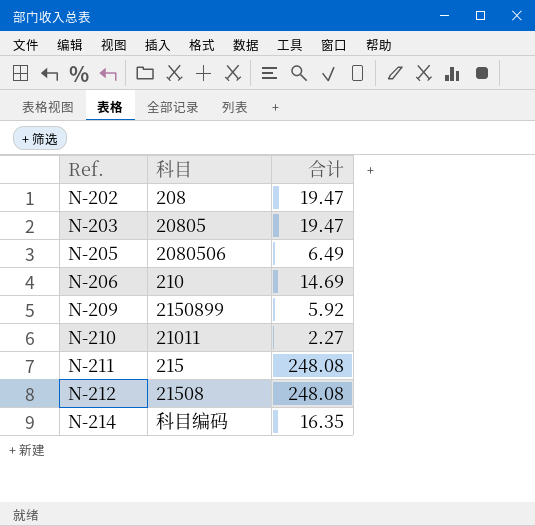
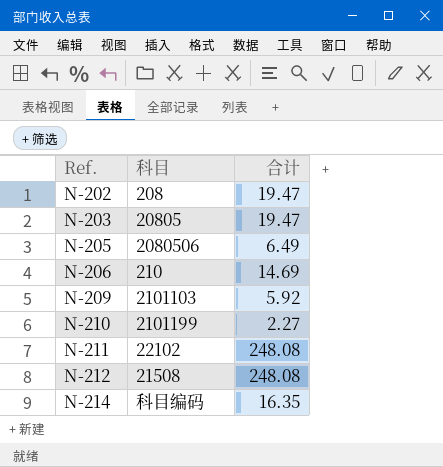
N-209 | 科目: 2150899 -> 2101103
N-210 | 科目: 21011 -> 2101199
N-211 | 科目: 215 -> 22102

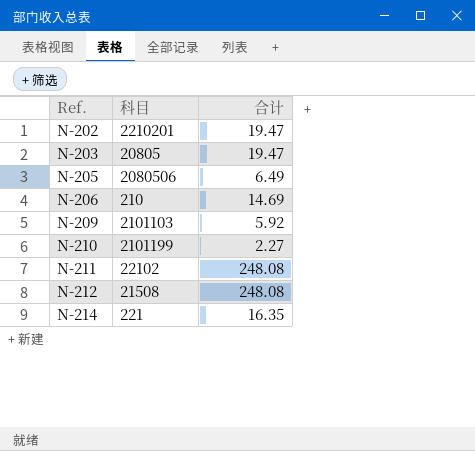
N-202 | 科目: 208 -> 2210201
N-214 | 科目: 科目编码 -> 221

